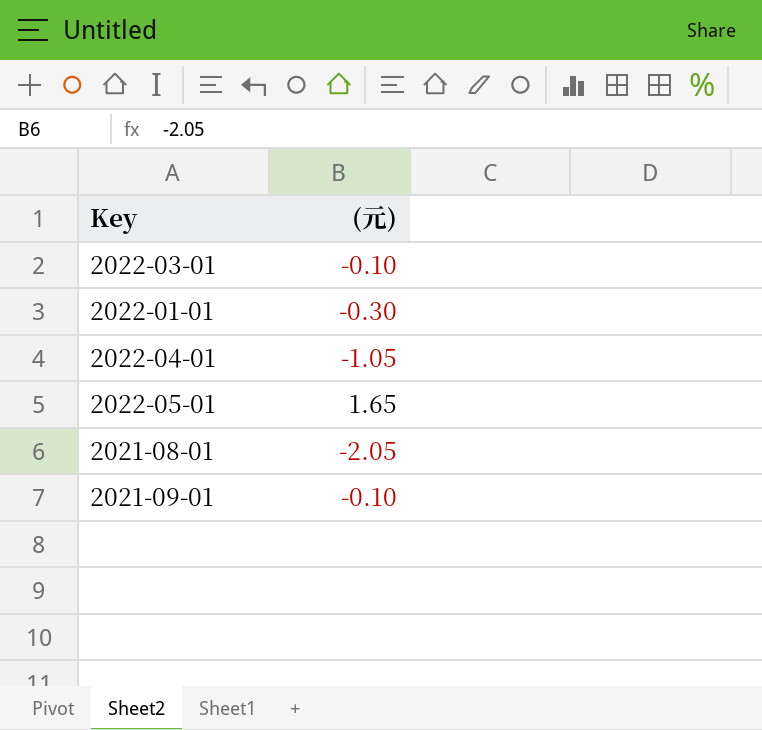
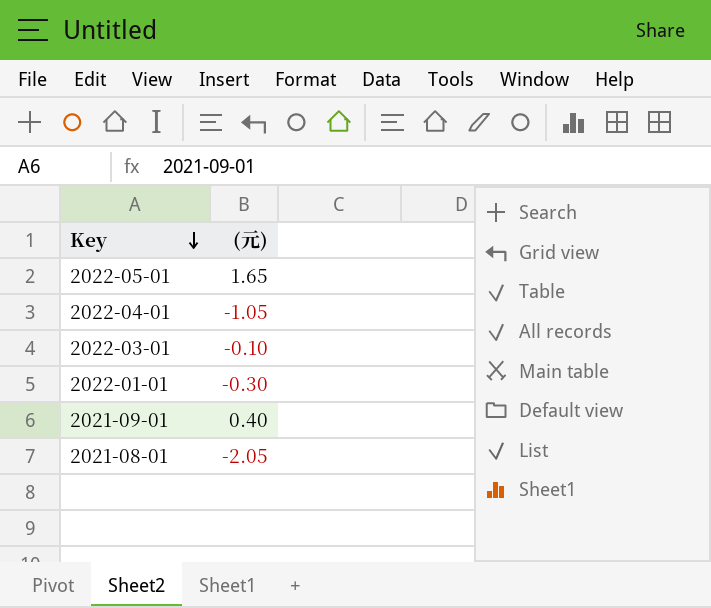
row order: none -> Key descending
2021-09-01 | (元): -0.10 -> 0.40

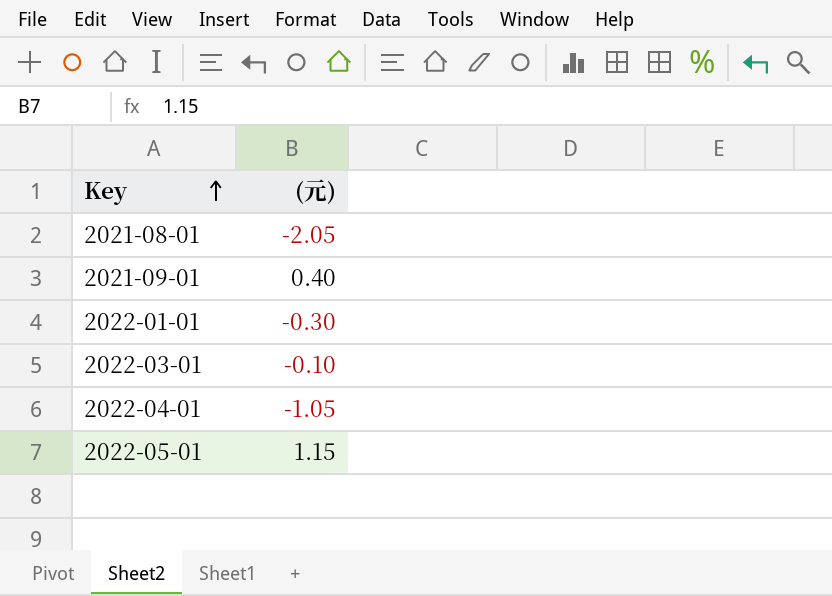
row order: Key descending -> Key ascending
2022-05-01 | (元): 1.65 -> 1.15

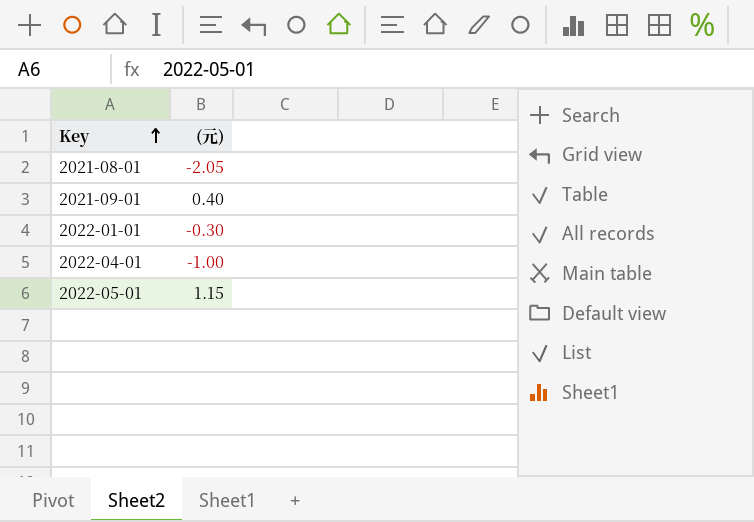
row 2022-03-01: -0.10 -> none
2022-04-01 | (元): -1.05 -> -1.00

